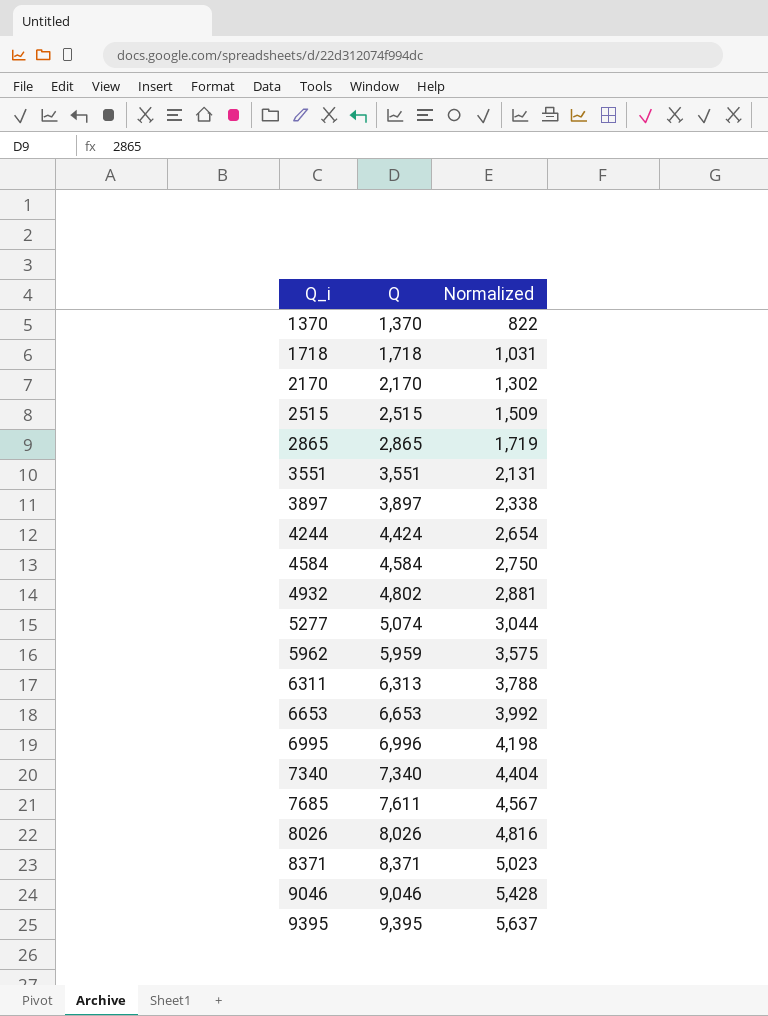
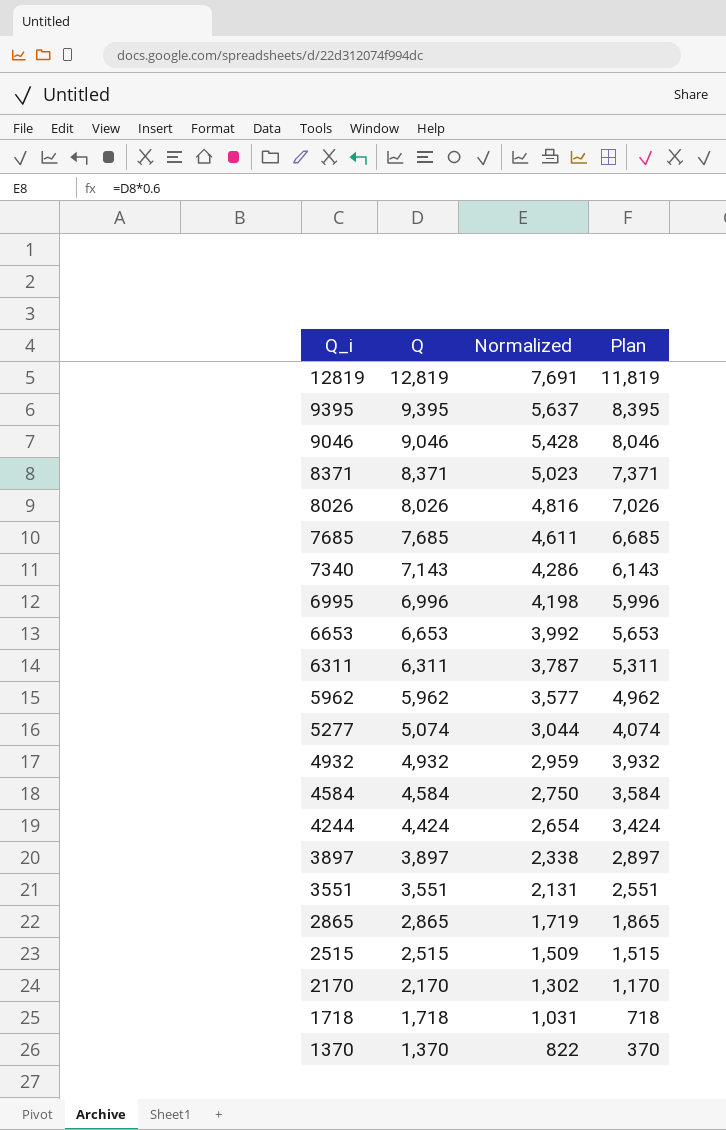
row order: Q_i ascending -> Q_i descending
column Plan | formula: none -> [Q] - 1000
row 12819: none -> 12,819 | 7,691 | 11,819
7685 | Q: 7,611 -> 7,685
7685 | Normalized: 4,567 -> 4,611
7340 | Q: 7,340 -> 7,143
7340 | Normalized: 4,404 -> 4,286
6311 | Q: 6,313 -> 6,311
6311 | Normalized: 3,788 -> 3,787
5962 | Q: 5,959 -> 5,962
5962 | Normalized: 3,575 -> 3,577
4932 | Q: 4,802 -> 4,932
4932 | Normalized: 2,881 -> 2,959

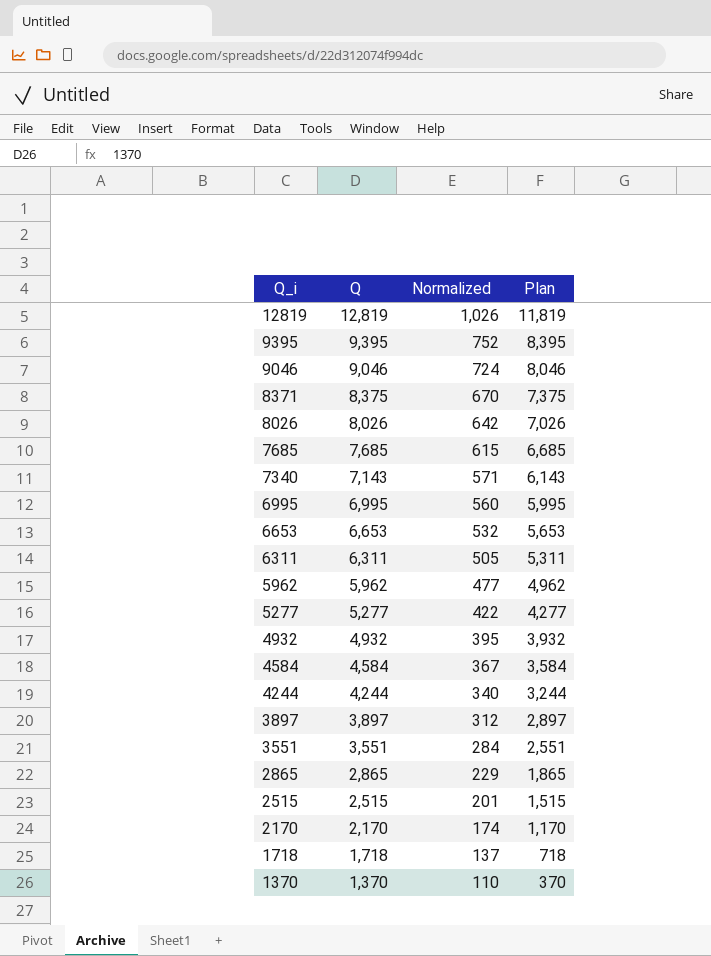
column Normalized | formula: [Q] * 0.6 -> [Q] * 0.08
8371 | Q: 8,371 -> 8,375
8371 | Plan: 7,371 -> 7,375
6995 | Q: 6,996 -> 6,995
6995 | Plan: 5,996 -> 5,995
5277 | Q: 5,074 -> 5,277
5277 | Plan: 4,074 -> 4,277
4244 | Q: 4,424 -> 4,244
4244 | Plan: 3,424 -> 3,244

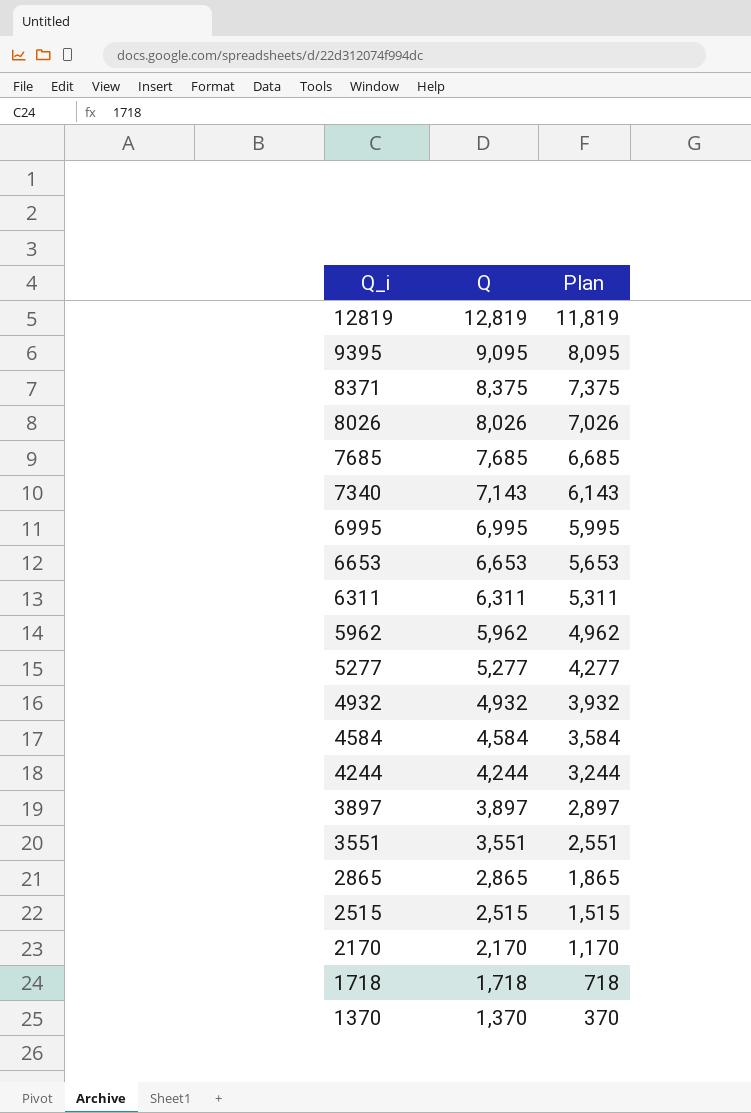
column Normalized | formula: [Q] * 0.08 -> none
row 9046: 9,046 | 724 | 8,046 -> none
9395 | Q: 9,395 -> 9,095
9395 | Plan: 8,395 -> 8,095

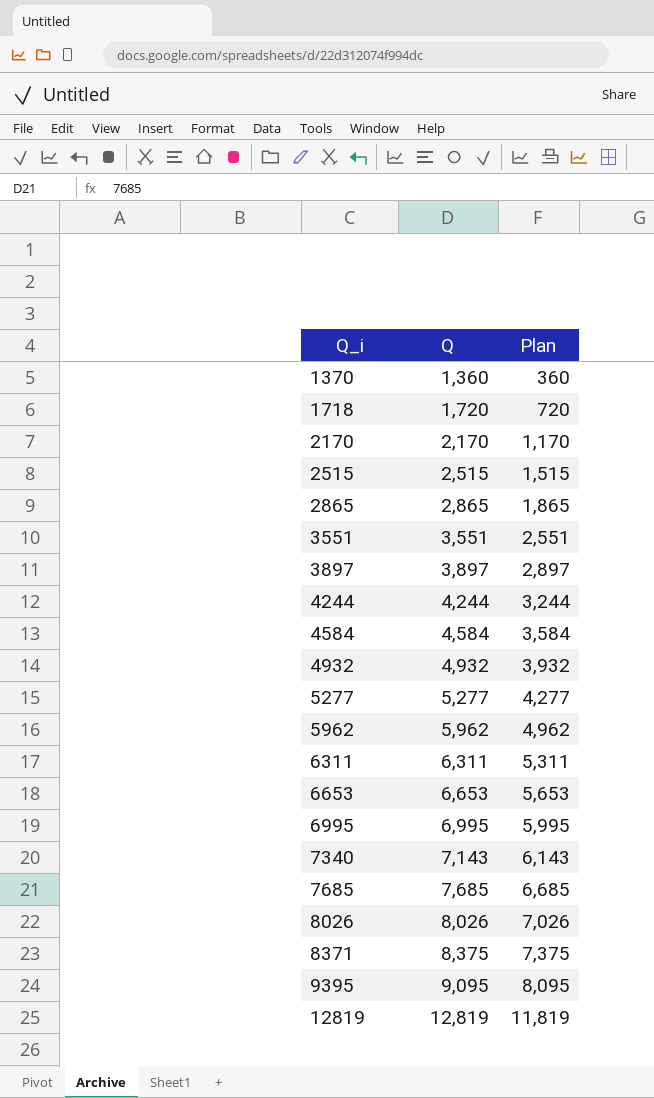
row order: Q_i descending -> Q_i ascending
1370 | Q: 1,370 -> 1,360
1370 | Plan: 370 -> 360
1718 | Q: 1,718 -> 1,720
1718 | Plan: 718 -> 720

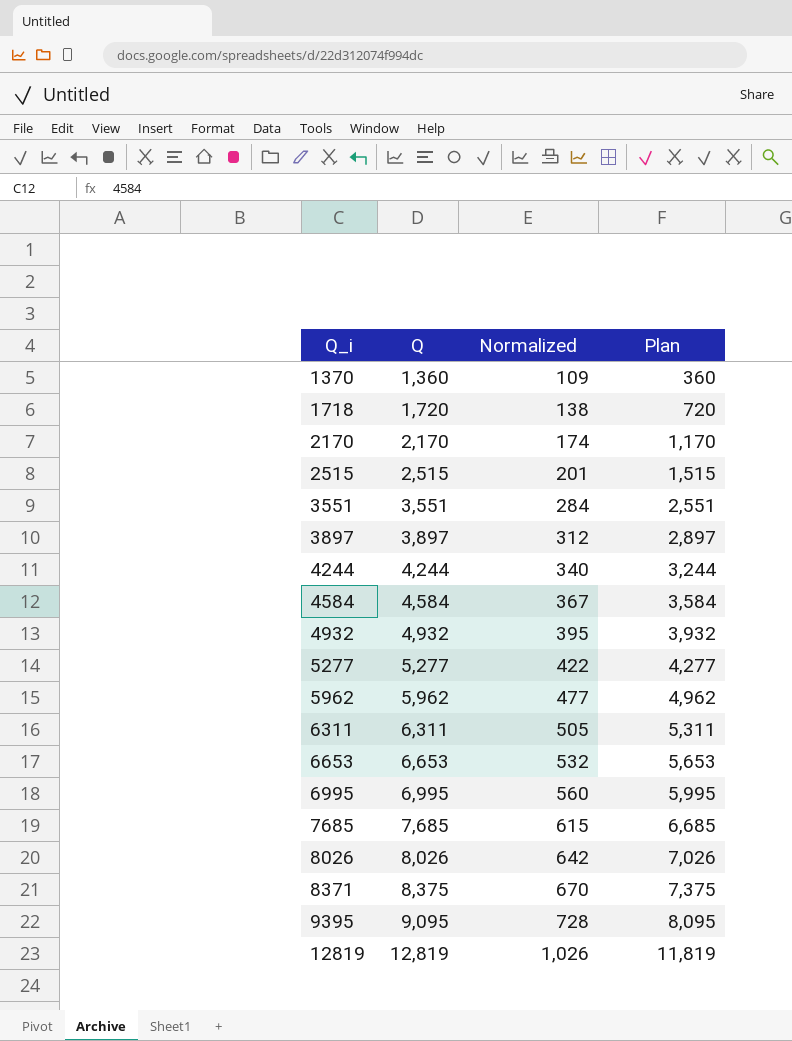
column Normalized | formula: none -> [Q] * 0.08
row 2865: 2,865 | 1,865 -> none
row 7340: 7,143 | 6,143 -> none

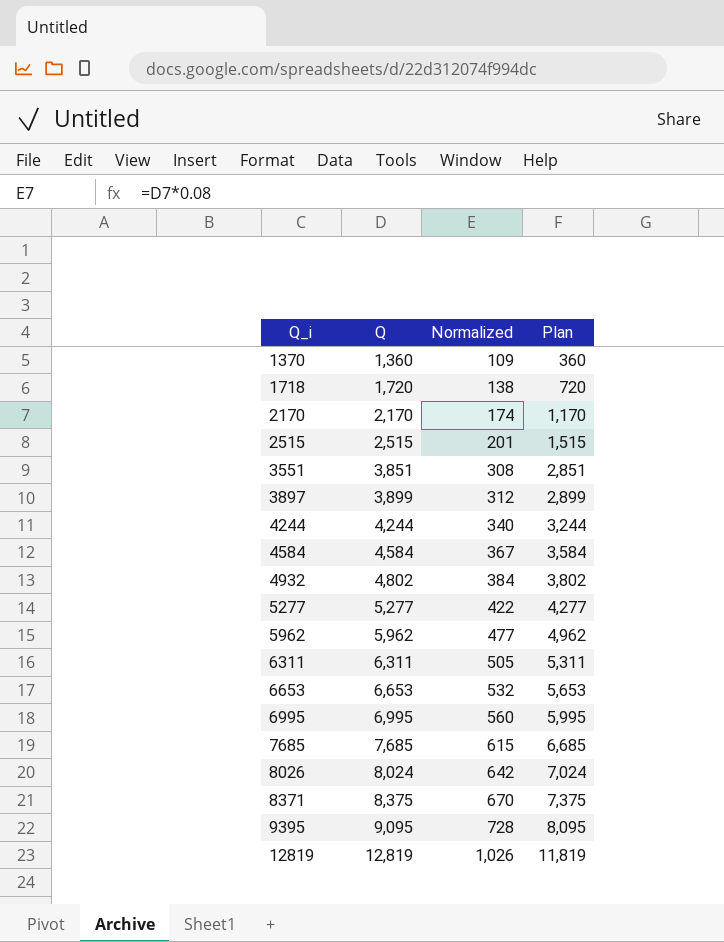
3551 | Q: 3,551 -> 3,851
3551 | Normalized: 284 -> 308
3551 | Plan: 2,551 -> 2,851
3897 | Q: 3,897 -> 3,899
3897 | Plan: 2,897 -> 2,899
4932 | Q: 4,932 -> 4,802
4932 | Normalized: 395 -> 384
4932 | Plan: 3,932 -> 3,802
8026 | Q: 8,026 -> 8,024
8026 | Plan: 7,026 -> 7,024

